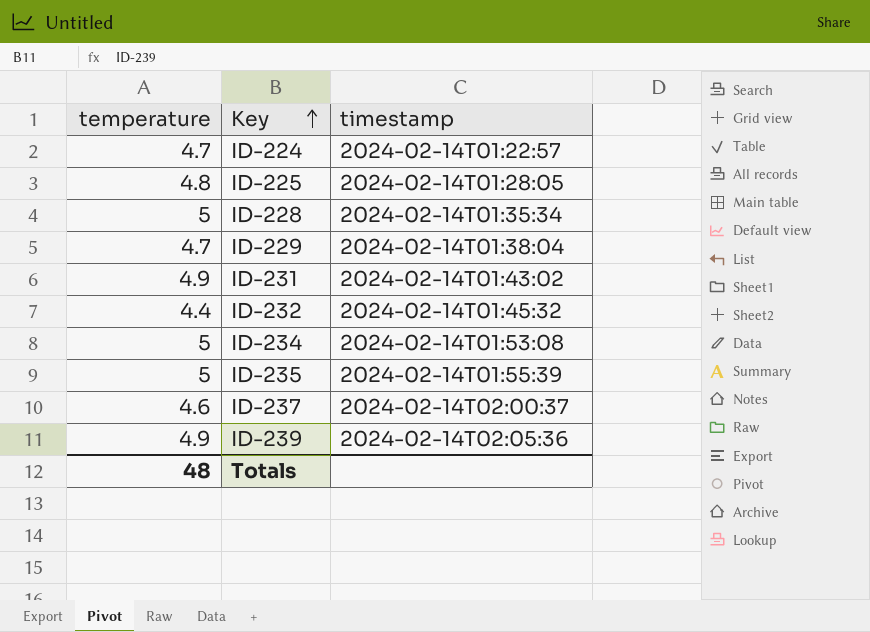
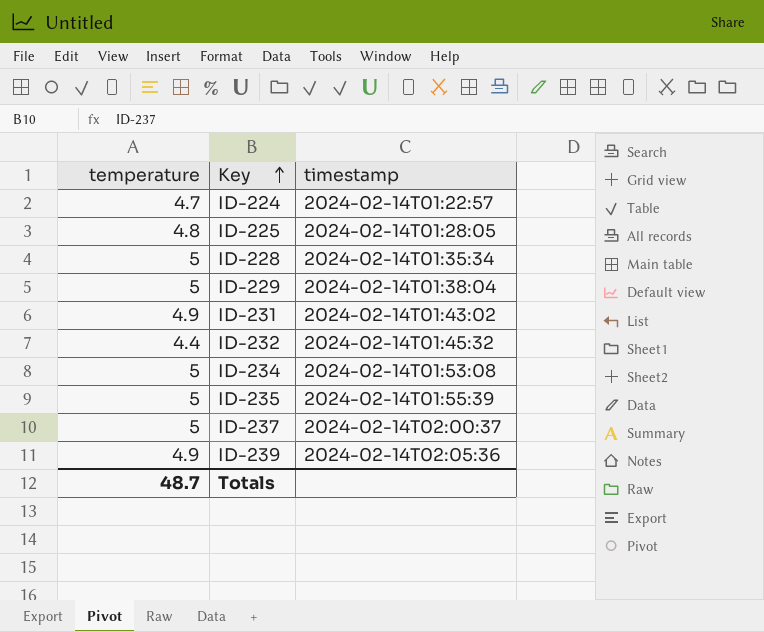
ID-229 | temperature: 4.7 -> 5
ID-237 | temperature: 4.6 -> 5
Totals | temperature: 48 -> 48.7

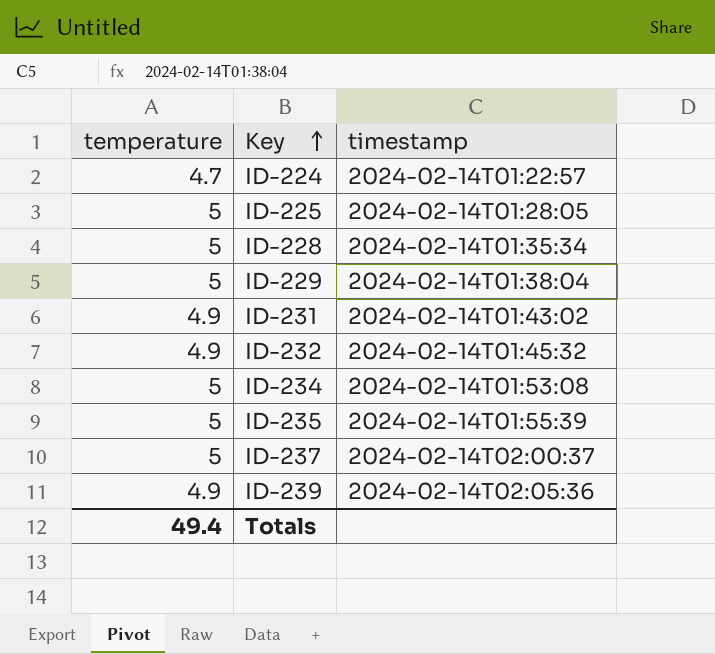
ID-225 | temperature: 4.8 -> 5
ID-232 | temperature: 4.4 -> 4.9
Totals | temperature: 48.7 -> 49.4

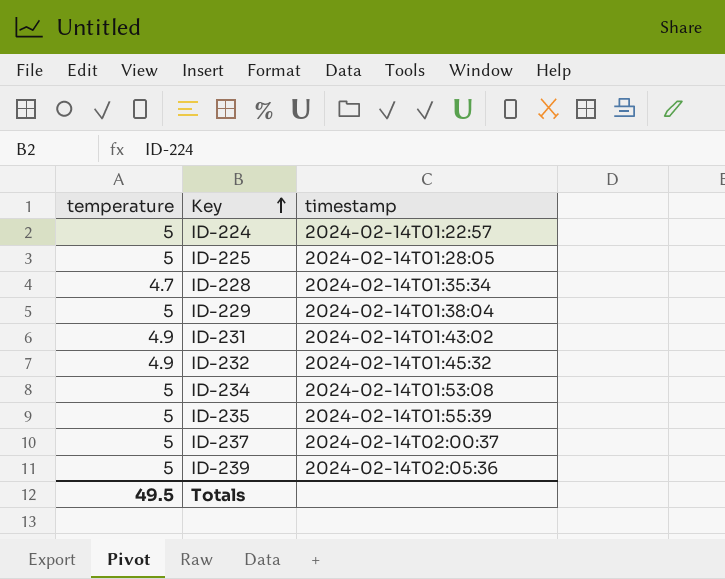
ID-224 | temperature: 4.7 -> 5
ID-228 | temperature: 5 -> 4.7
ID-239 | temperature: 4.9 -> 5
Totals | temperature: 49.4 -> 49.5

